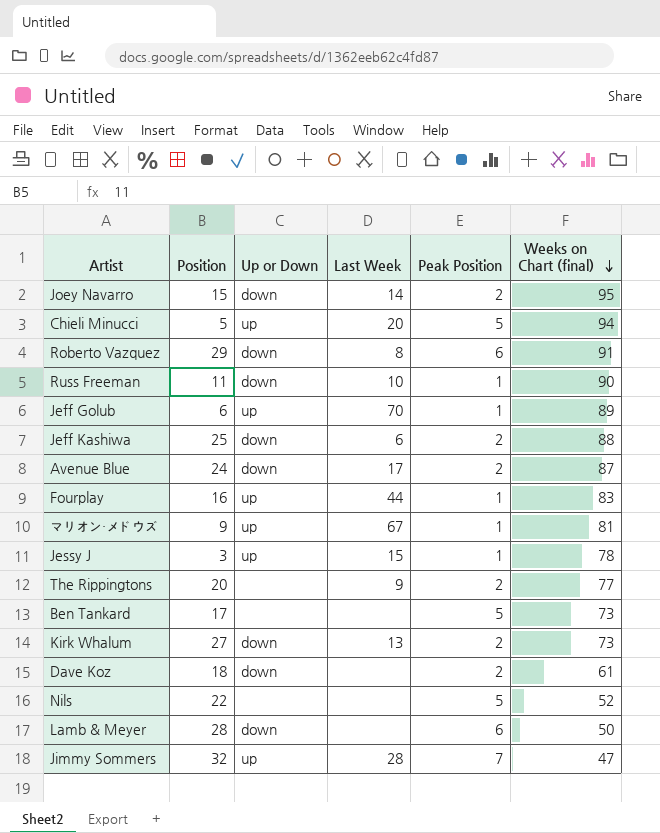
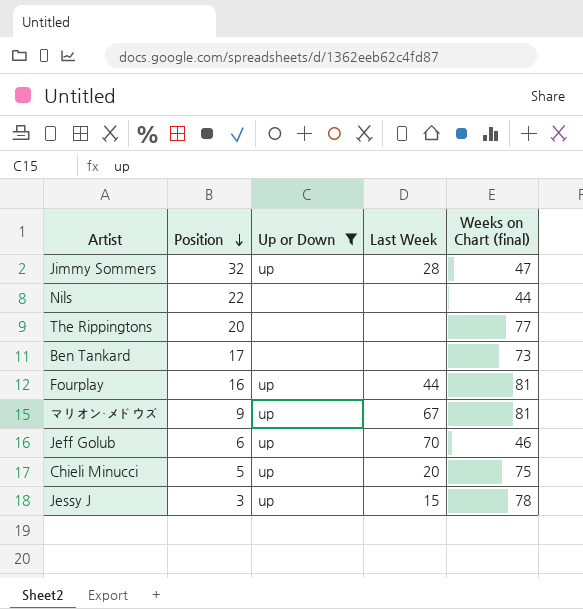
filter: none -> Up or Down != down
row order: Weeks on Chart (final) descending -> Position descending
column Peak Position | position: 5 -> none
Nils | Weeks on Chart (final): 52 -> 44
The Rippingtons | Last Week: 9 -> none
Fourplay | Weeks on Chart (final): 83 -> 81
Jeff Golub | Weeks on Chart (final): 89 -> 46
Chieli Minucci | Weeks on Chart (final): 94 -> 75

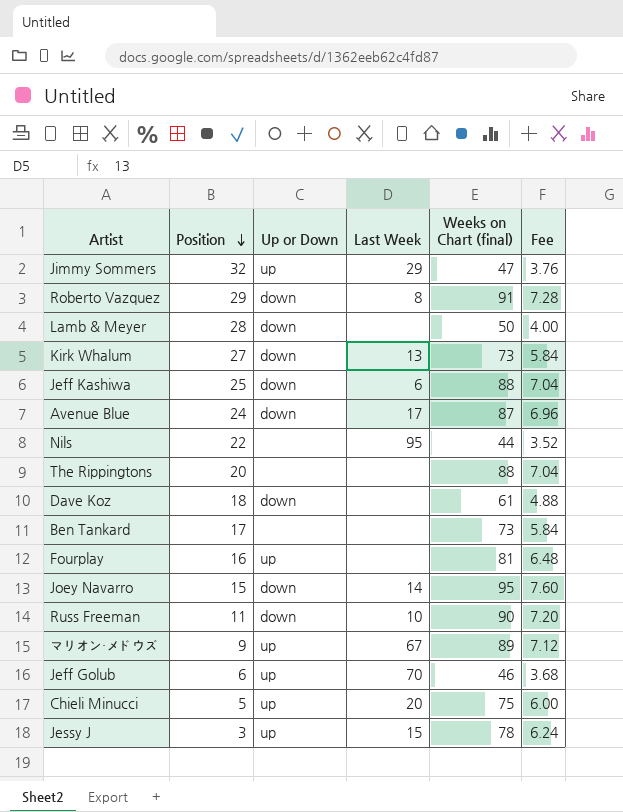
filter: Up or Down != down -> none
column Fee | formula: none -> [Weeks on Chart (final)] * 0.08
Jimmy Sommers | Last Week: 28 -> 29
Nils | Last Week: none -> 95
The Rippingtons | Weeks on Chart (final): 77 -> 88
Fourplay | Last Week: 44 -> none
マリオン・メドウズ | Weeks on Chart (final): 81 -> 89

